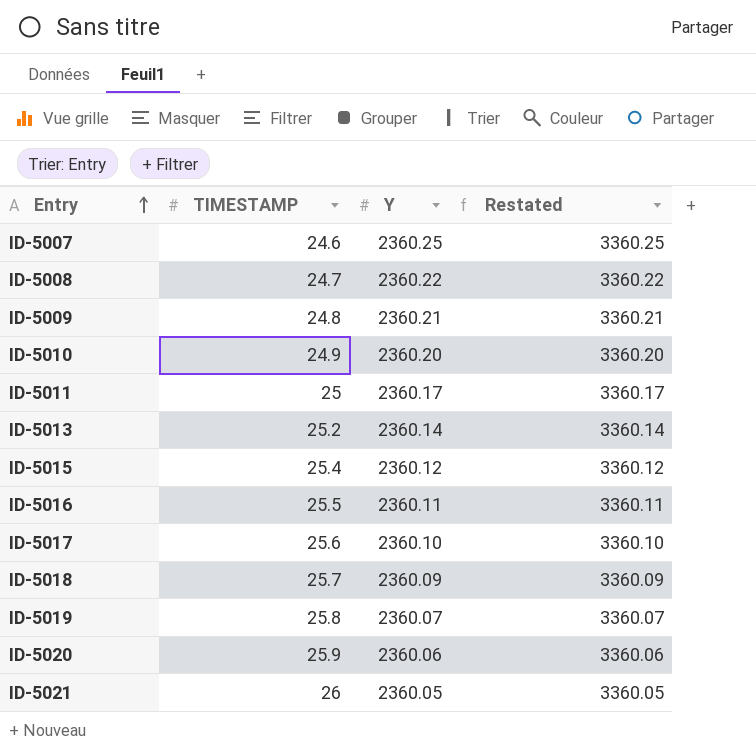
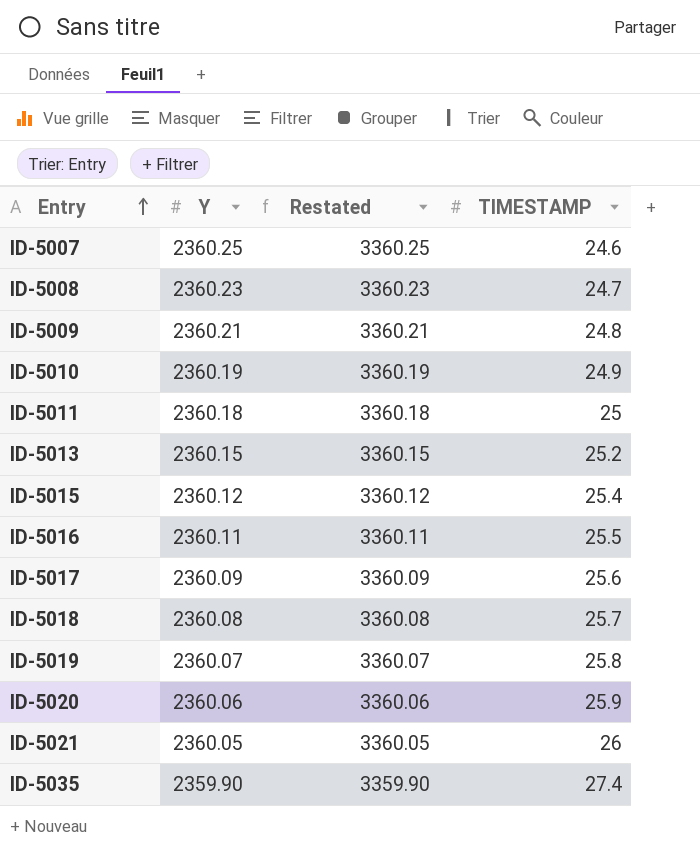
column TIMESTAMP | position: 2 -> 4
ID-5008 | Y: 2360.22 -> 2360.23
ID-5008 | Restated: 3360.22 -> 3360.23
ID-5010 | Y: 2360.20 -> 2360.19
ID-5010 | Restated: 3360.20 -> 3360.19
ID-5011 | Y: 2360.17 -> 2360.18
ID-5011 | Restated: 3360.17 -> 3360.18
ID-5013 | Y: 2360.14 -> 2360.15
ID-5013 | Restated: 3360.14 -> 3360.15
ID-5017 | Y: 2360.10 -> 2360.09
ID-5017 | Restated: 3360.10 -> 3360.09
ID-5018 | Y: 2360.09 -> 2360.08
ID-5018 | Restated: 3360.09 -> 3360.08
row ID-5035: none -> 2359.90 | 3359.90 | 27.4

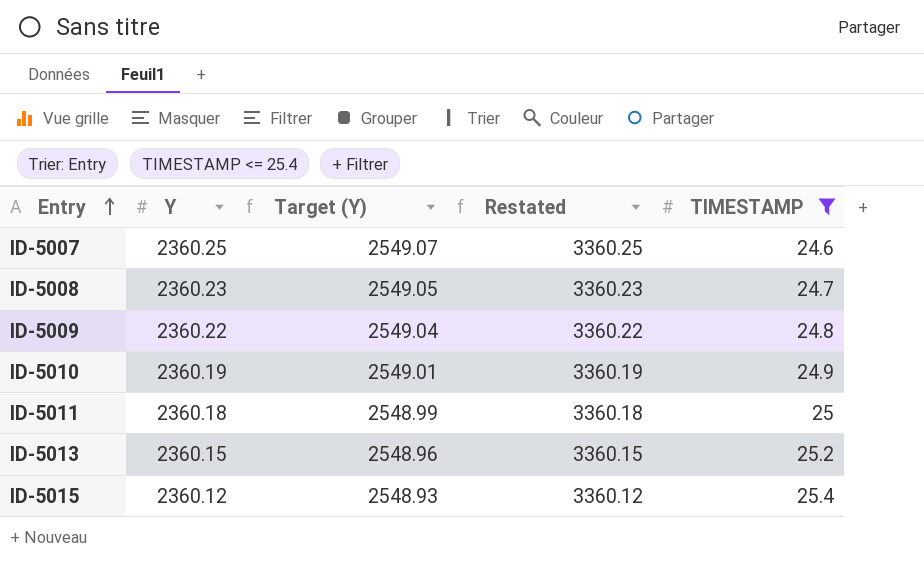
filter: none -> TIMESTAMP <= 25.4
column Target (Y) | formula: none -> [Y] * 1.08
ID-5009 | Y: 2360.21 -> 2360.22
ID-5009 | Restated: 3360.21 -> 3360.22

